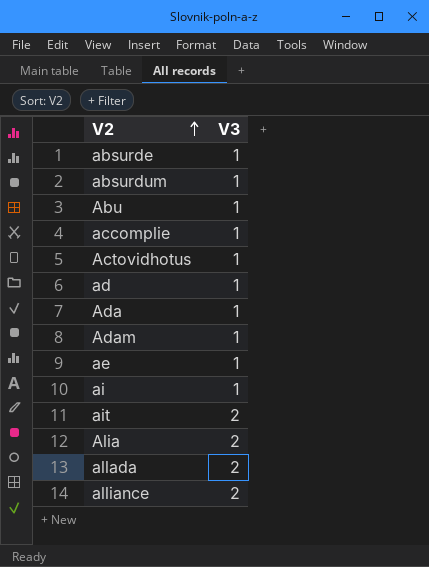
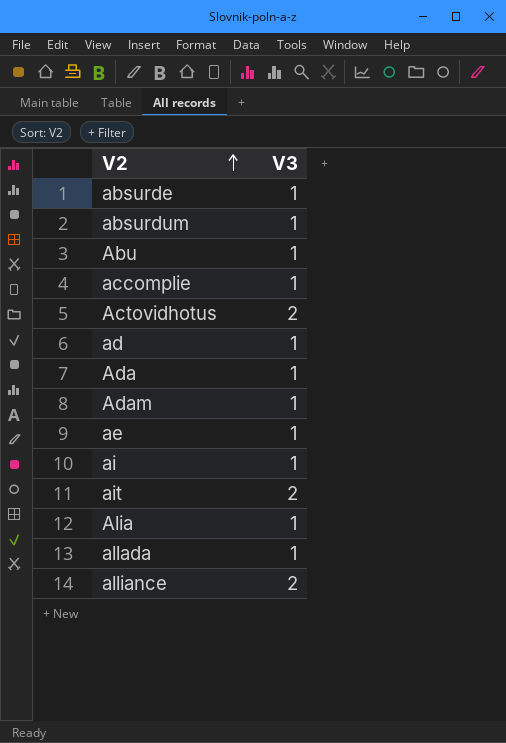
Actovidhotus | V3: 1 -> 2
Alia | V3: 2 -> 1
allada | V3: 2 -> 1

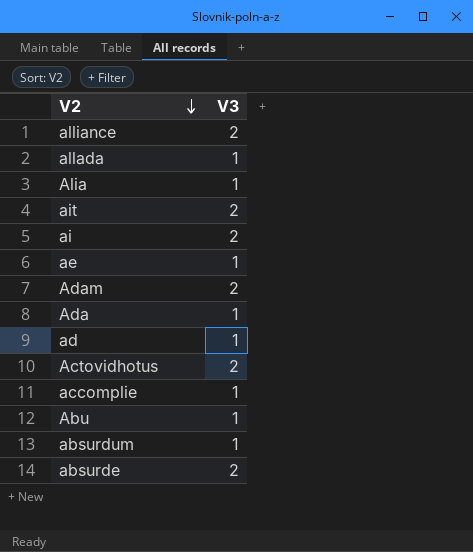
row order: V2 ascending -> V2 descending
ai | V3: 1 -> 2
Adam | V3: 1 -> 2
absurde | V3: 1 -> 2

